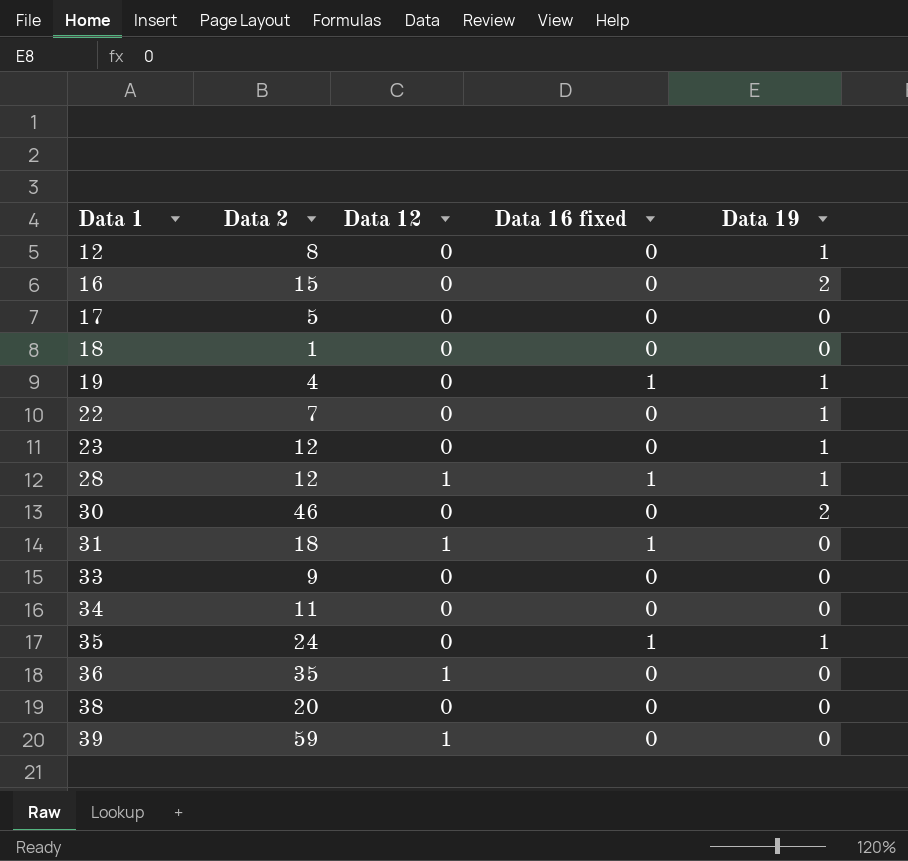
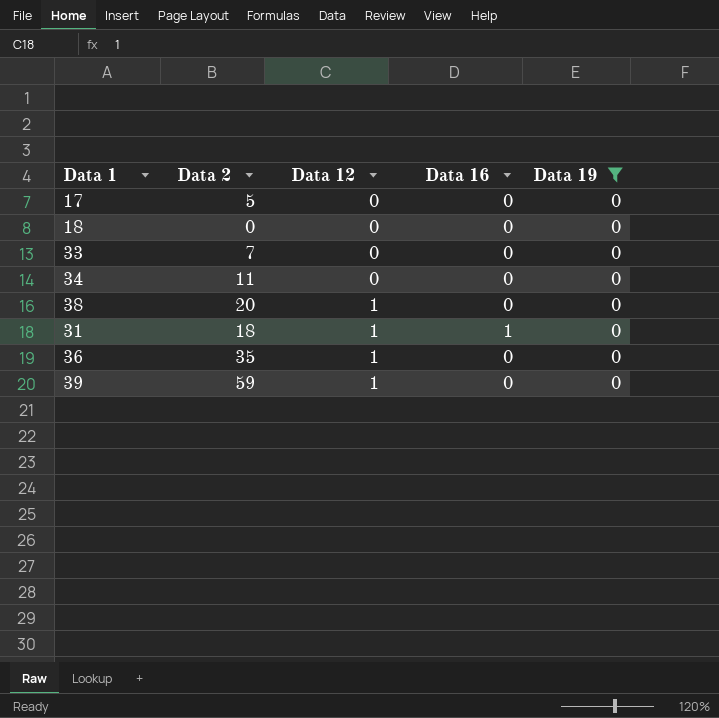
filter: none -> Data 19 = 0
row order: Data 1 ascending -> Data 12 ascending
column name: Data 16 fixed -> Data 16
18 | Data 2: 1 -> 0
33 | Data 2: 9 -> 7
38 | Data 12: 0 -> 1

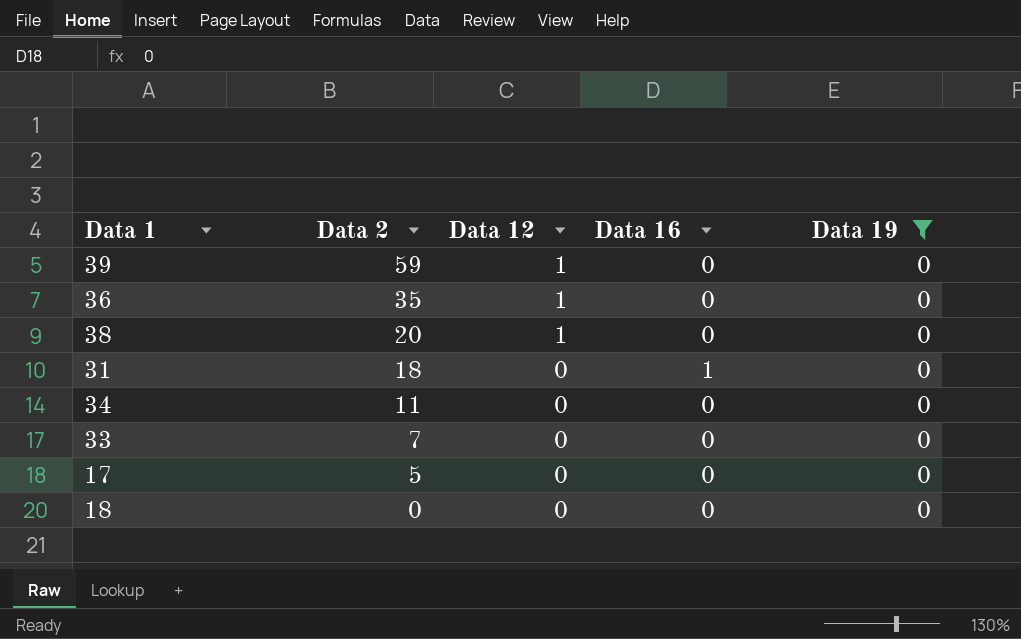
row order: Data 12 ascending -> Data 2 descending
31 | Data 12: 1 -> 0

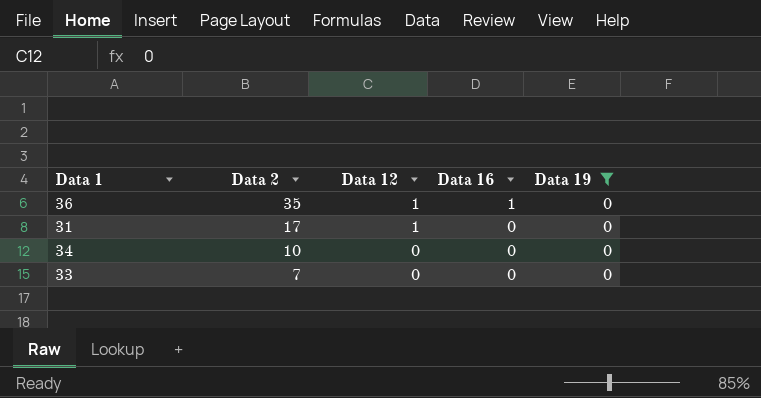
row 39: 59 | 1 | 0 | 0 -> none
row 38: 20 | 1 | 0 | 0 -> none
row 17: 5 | 0 | 0 | 0 -> none
row 18: 0 | 0 | 0 | 0 -> none
36 | Data 16: 0 -> 1
31 | Data 2: 18 -> 17
31 | Data 12: 0 -> 1
31 | Data 16: 1 -> 0
34 | Data 2: 11 -> 10

